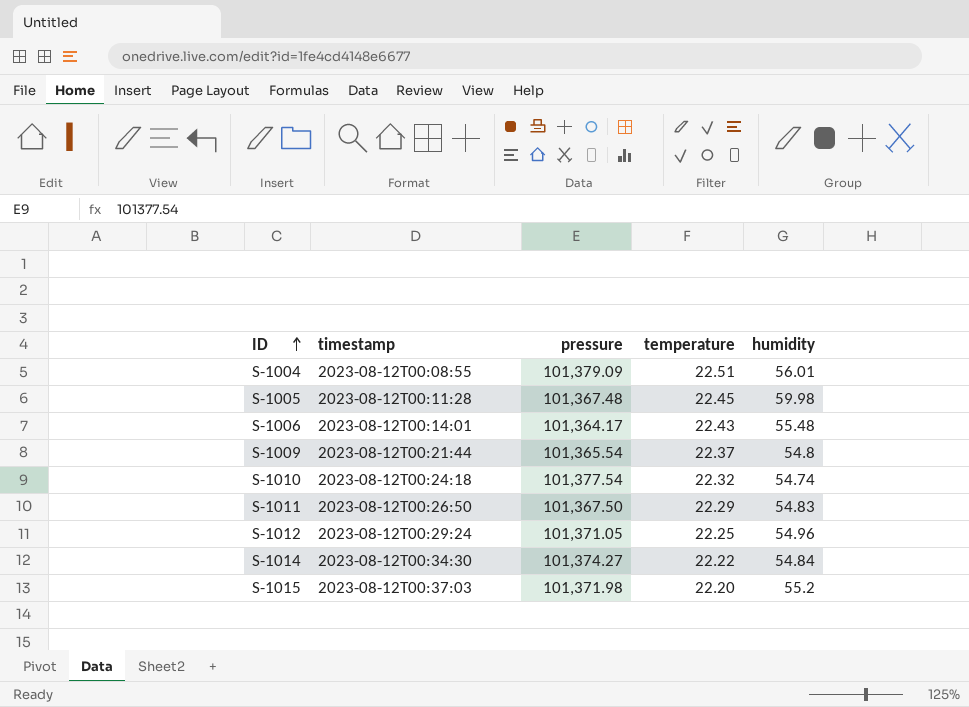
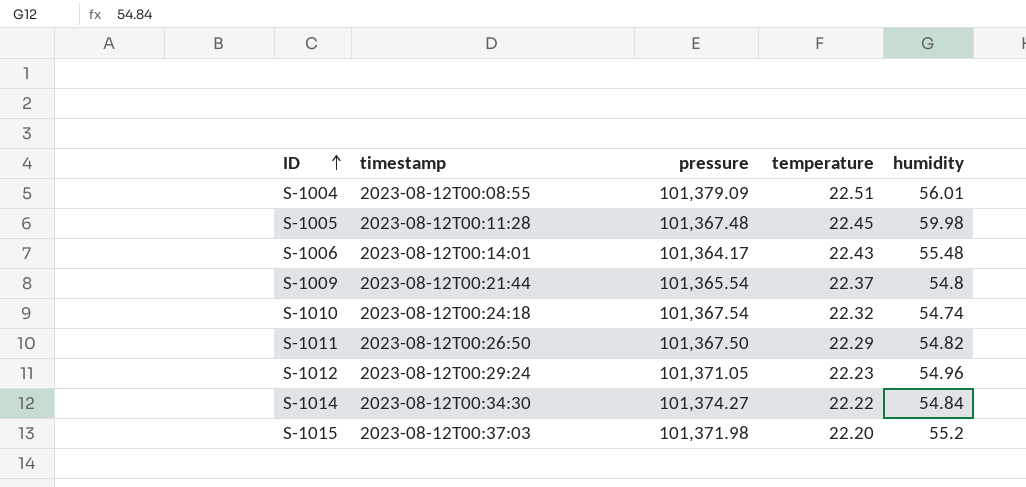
S-1010 | pressure: 101,377.54 -> 101,367.54
S-1011 | humidity: 54.83 -> 54.82
S-1012 | temperature: 22.25 -> 22.23

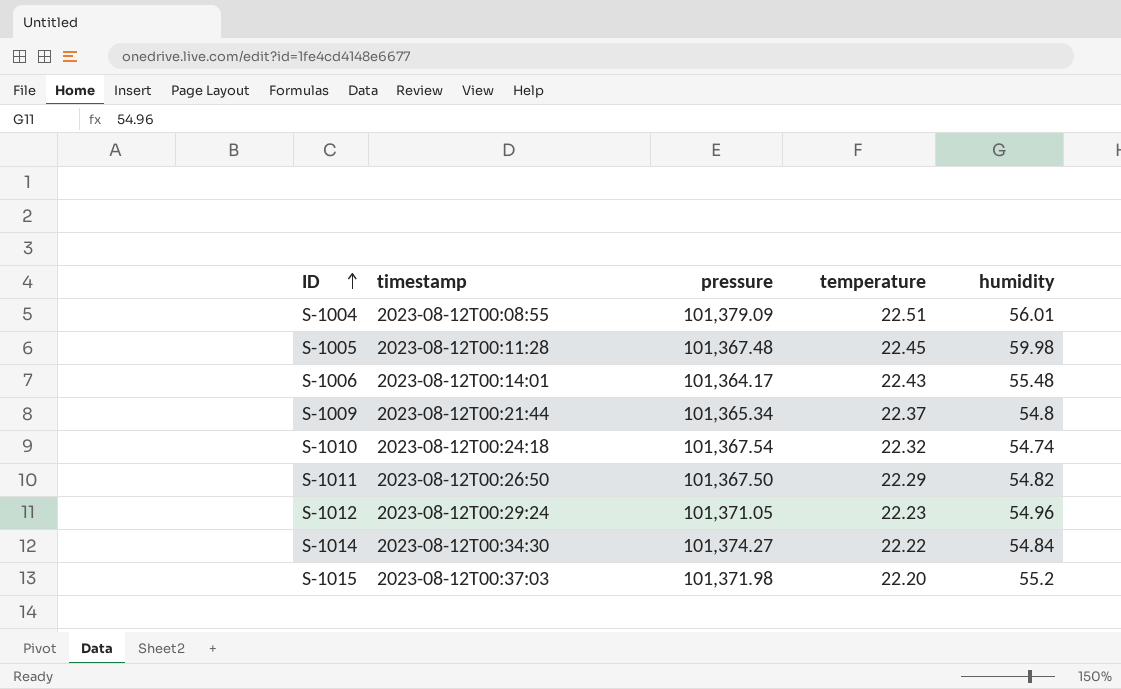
S-1009 | pressure: 101,365.54 -> 101,365.34

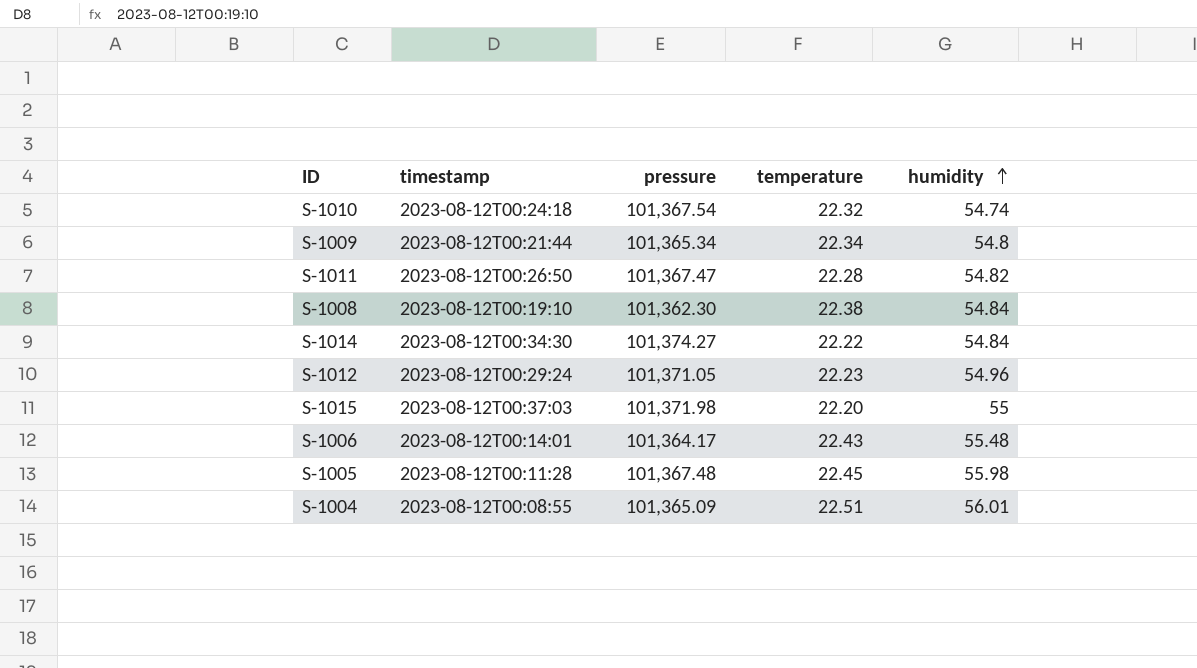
row order: ID ascending -> humidity ascending
S-1009 | temperature: 22.37 -> 22.34
S-1011 | pressure: 101,367.50 -> 101,367.47
S-1011 | temperature: 22.29 -> 22.28
row S-1008: none -> 2023-08-12T00:19:10 | 101,362.30 | 22.38 | 54.84
S-1015 | humidity: 55.2 -> 55
S-1005 | humidity: 59.98 -> 55.98
S-1004 | pressure: 101,379.09 -> 101,365.09

